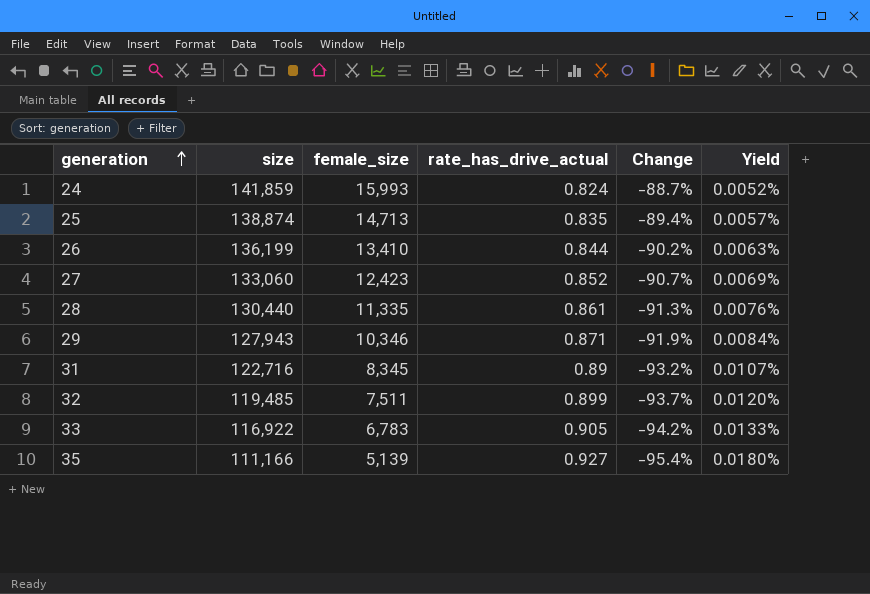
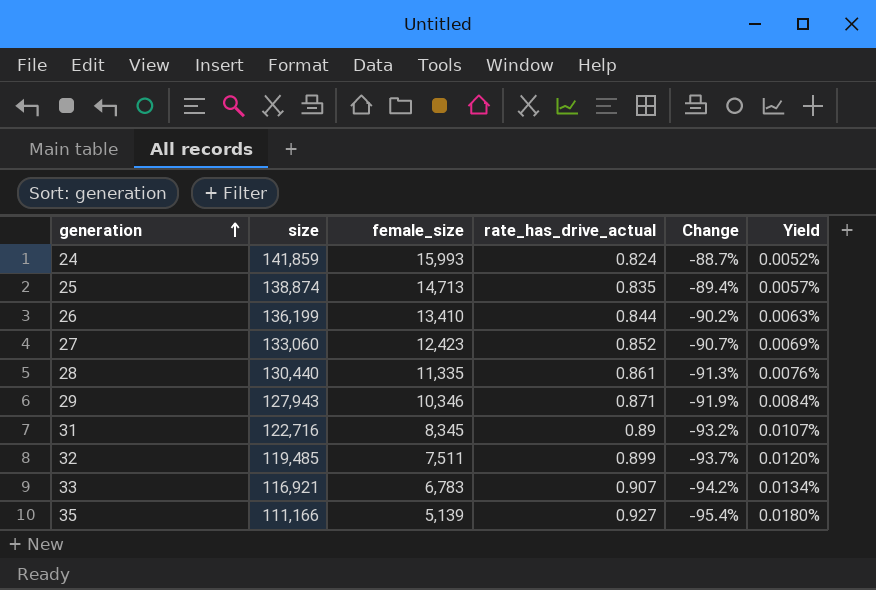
33 | size: 116,922 -> 116,921
33 | rate_has_drive_actual: 0.905 -> 0.907
33 | Yield: 0.0133% -> 0.0134%

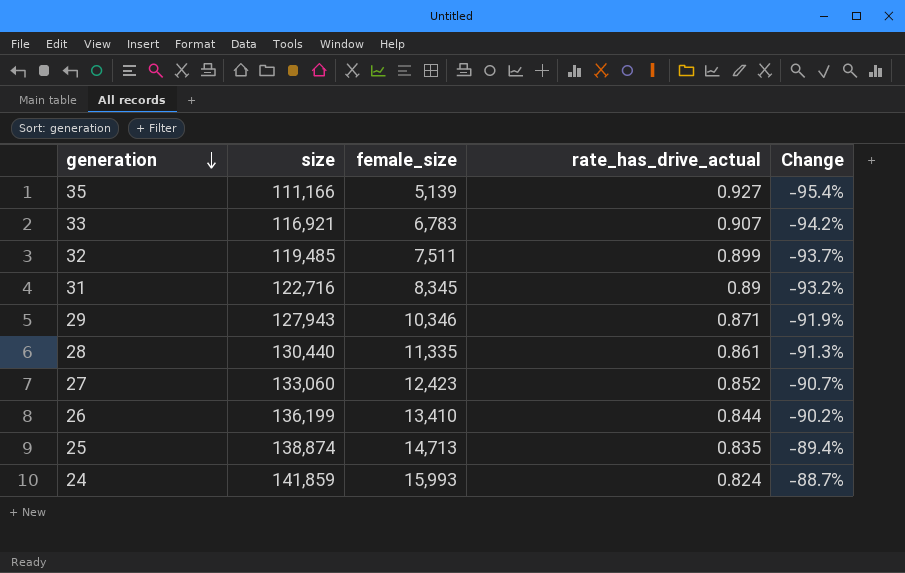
row order: generation ascending -> generation descending
column Yield | formula: [rate_has_drive_actual] / [female_size] -> none

